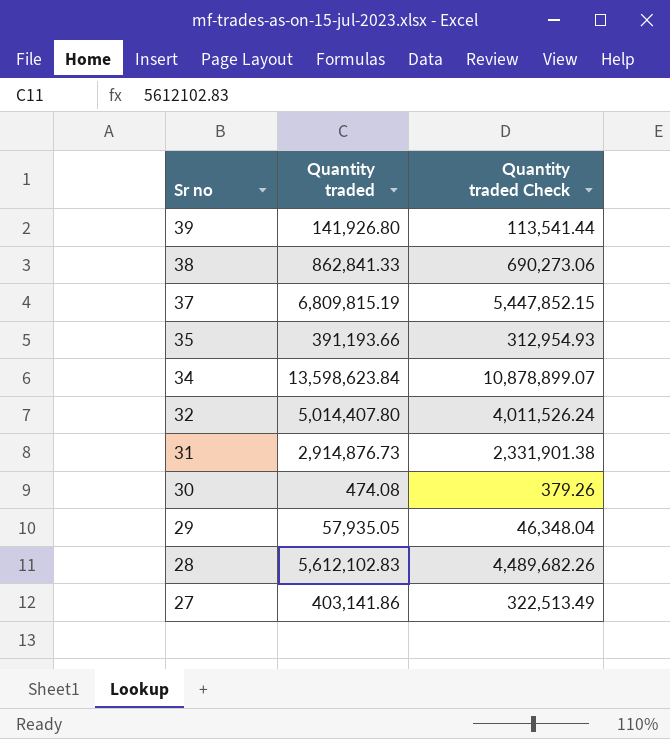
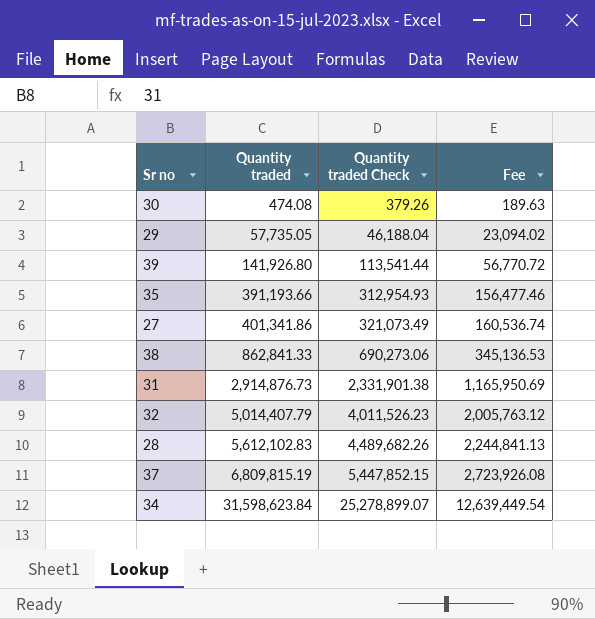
row order: Sr no descending -> Quantity traded ascending
column Fee | formula: none -> [Quantity traded] * 0.4
29 | Quantity traded: 57,935.05 -> 57,735.05
29 | Quantity traded Check: 46,348.04 -> 46,188.04
27 | Quantity traded: 403,141.86 -> 401,341.86
27 | Quantity traded Check: 322,513.49 -> 321,073.49
32 | Quantity traded: 5,014,407.80 -> 5,014,407.79
32 | Quantity traded Check: 4,011,526.24 -> 4,011,526.23
34 | Quantity traded: 13,598,623.84 -> 31,598,623.84
34 | Quantity traded Check: 10,878,899.07 -> 25,278,899.07

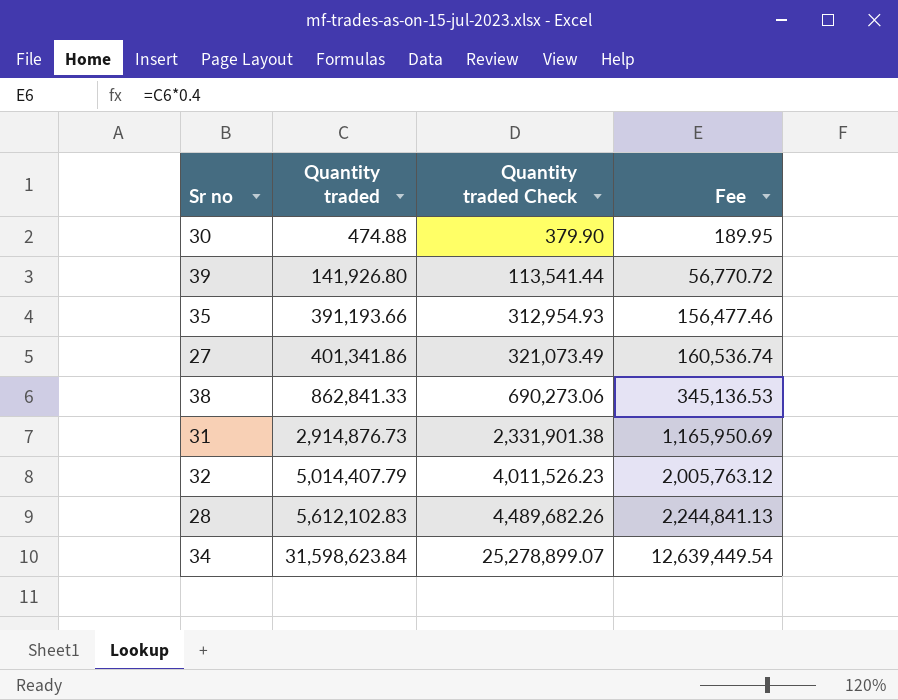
row 29: 57,735.05 | 46,188.04 | 23,094.02 -> none
row 37: 6,809,815.19 | 5,447,852.15 | 2,723,926.08 -> none
30 | Quantity traded: 474.08 -> 474.88
30 | Quantity traded Check: 379.26 -> 379.90
30 | Fee: 189.63 -> 189.95

